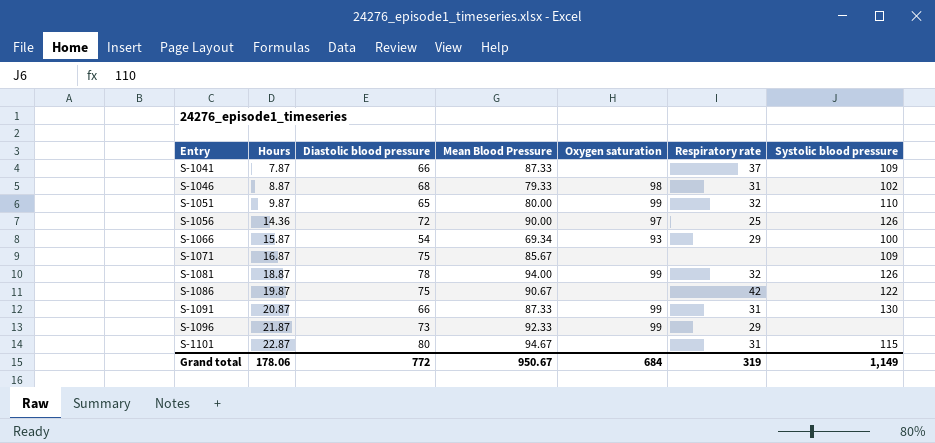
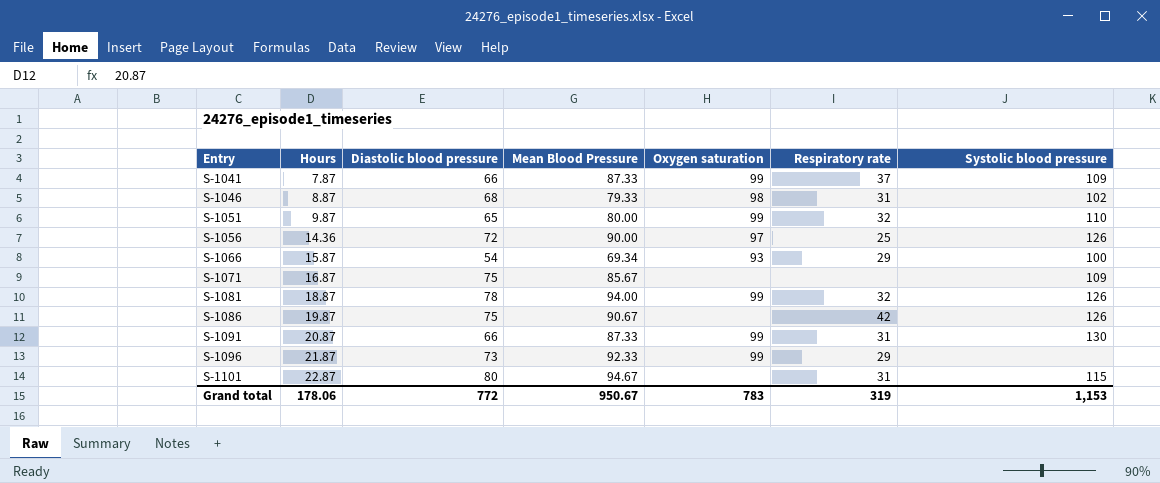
S-1041 | Oxygen saturation: none -> 99
S-1086 | Systolic blood pressure: 122 -> 126
Grand total | Oxygen saturation: 684 -> 783
Grand total | Systolic blood pressure: 1,149 -> 1,153

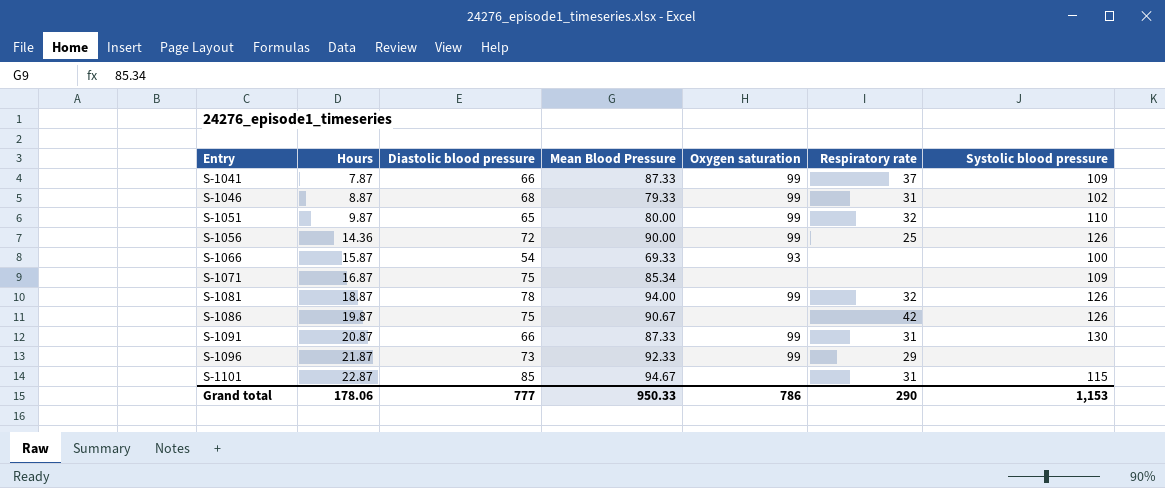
S-1046 | Oxygen saturation: 98 -> 99
S-1056 | Oxygen saturation: 97 -> 99
S-1066 | Mean Blood Pressure: 69.34 -> 69.33
S-1066 | Respiratory rate: 29 -> none
S-1071 | Mean Blood Pressure: 85.67 -> 85.34
S-1101 | Diastolic blood pressure: 80 -> 85
Grand total | Diastolic blood pressure: 772 -> 777
Grand total | Mean Blood Pressure: 950.67 -> 950.33
Grand total | Oxygen saturation: 783 -> 786
Grand total | Respiratory rate: 319 -> 290

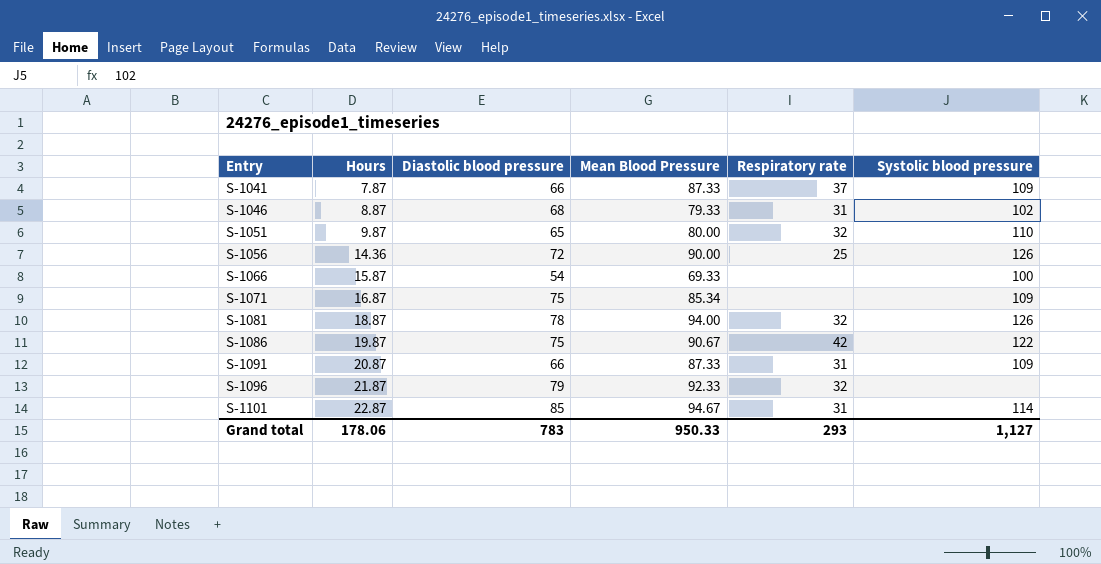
column Oxygen saturation | position: 5 -> none
S-1086 | Systolic blood pressure: 126 -> 122
S-1091 | Systolic blood pressure: 130 -> 109
S-1096 | Diastolic blood pressure: 73 -> 79
S-1096 | Respiratory rate: 29 -> 32
S-1101 | Systolic blood pressure: 115 -> 114
Grand total | Diastolic blood pressure: 777 -> 783
Grand total | Respiratory rate: 290 -> 293
Grand total | Systolic blood pressure: 1,153 -> 1,127

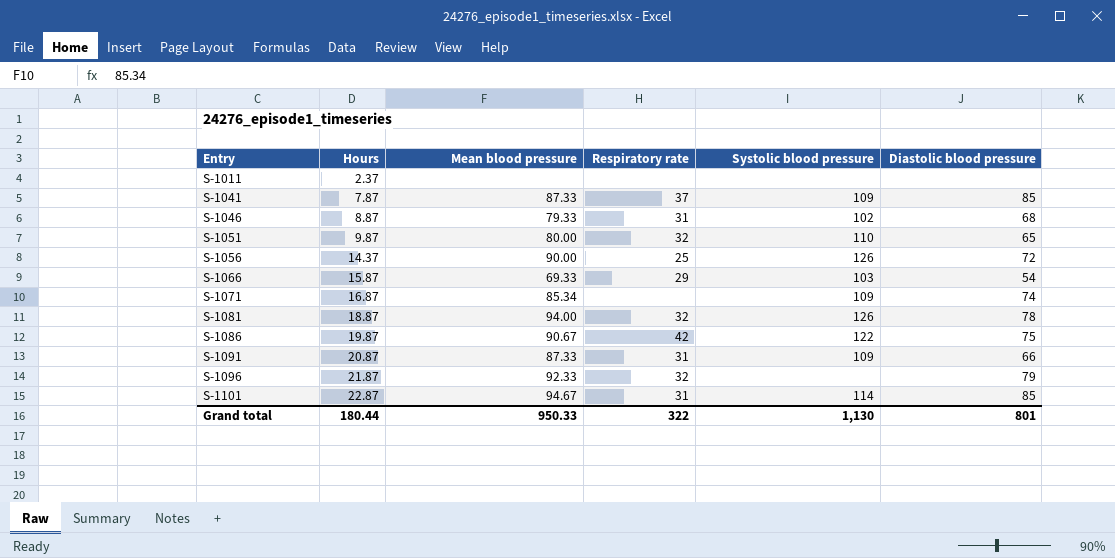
column name: Mean Blood Pressure -> Mean blood pressure
column Diastolic blood pressure | position: 3 -> 6
row S-1011: none -> 2.37 | none | none | none | none
S-1041 | Diastolic blood pressure: 66 -> 85
S-1056 | Hours: 14.36 -> 14.37
S-1066 | Respiratory rate: none -> 29
S-1066 | Systolic blood pressure: 100 -> 103
S-1071 | Diastolic blood pressure: 75 -> 74
Grand total | Hours: 178.06 -> 180.44
Grand total | Respiratory rate: 293 -> 322
Grand total | Systolic blood pressure: 1,127 -> 1,130
Grand total | Diastolic blood pressure: 783 -> 801

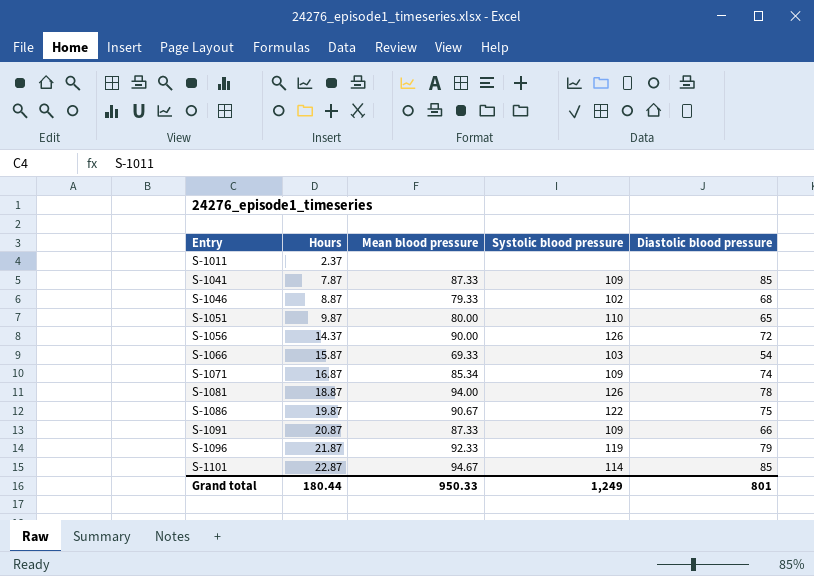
column Respiratory rate | position: 4 -> none
S-1096 | Systolic blood pressure: none -> 119
Grand total | Systolic blood pressure: 1,130 -> 1,249

